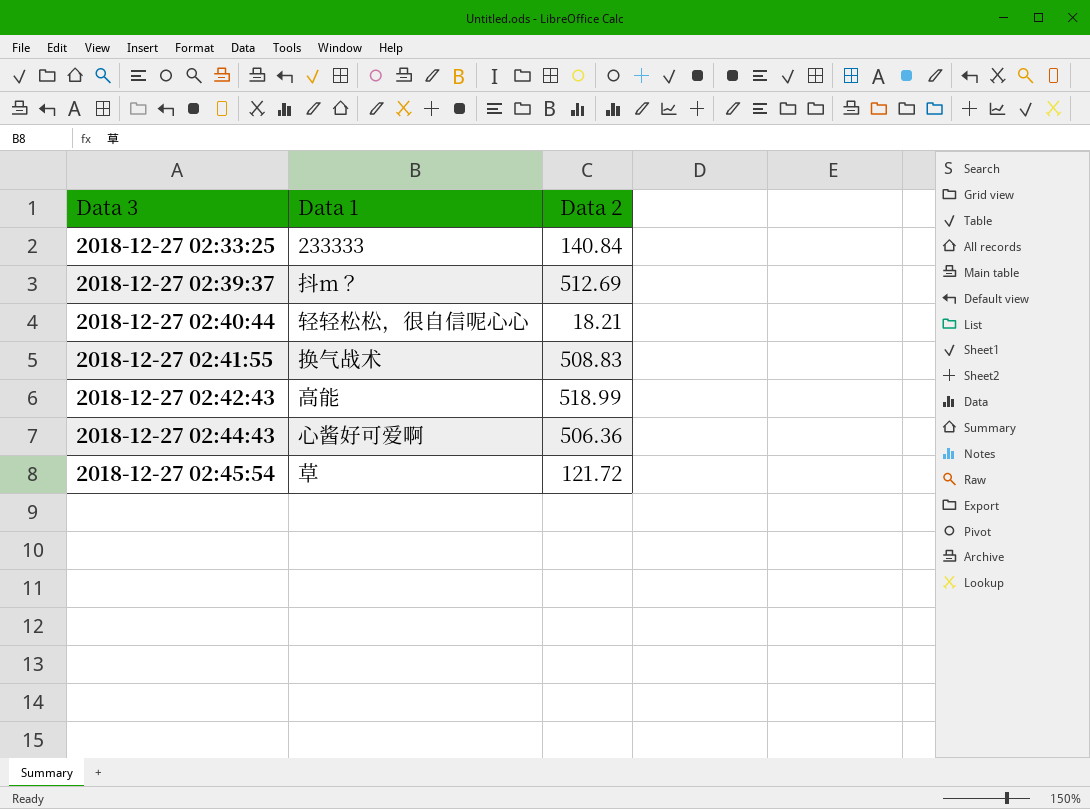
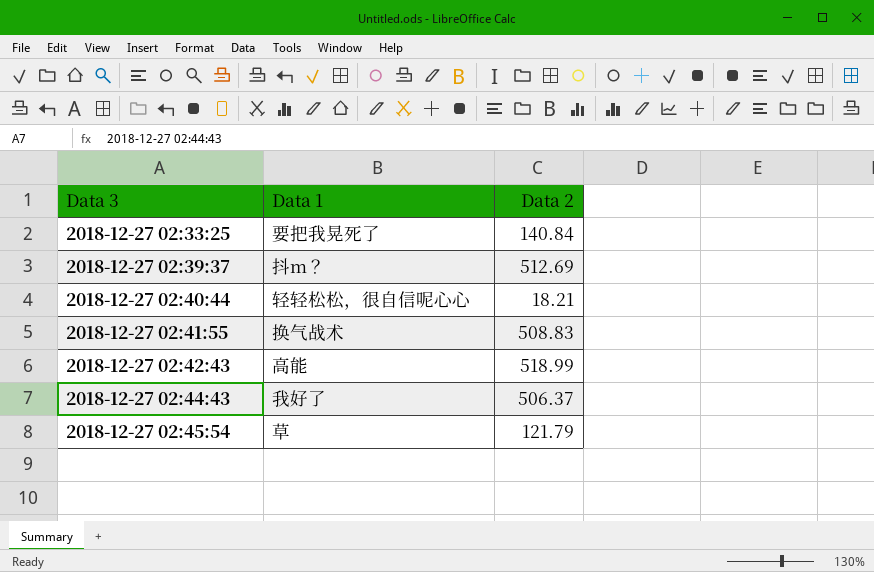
2018-12-27 02:33:25 | Data 1: 233333 -> 要把我晃死了
2018-12-27 02:44:43 | Data 1: 心酱好可爱啊 -> 我好了
2018-12-27 02:44:43 | Data 2: 506.36 -> 506.37
2018-12-27 02:45:54 | Data 2: 121.72 -> 121.79

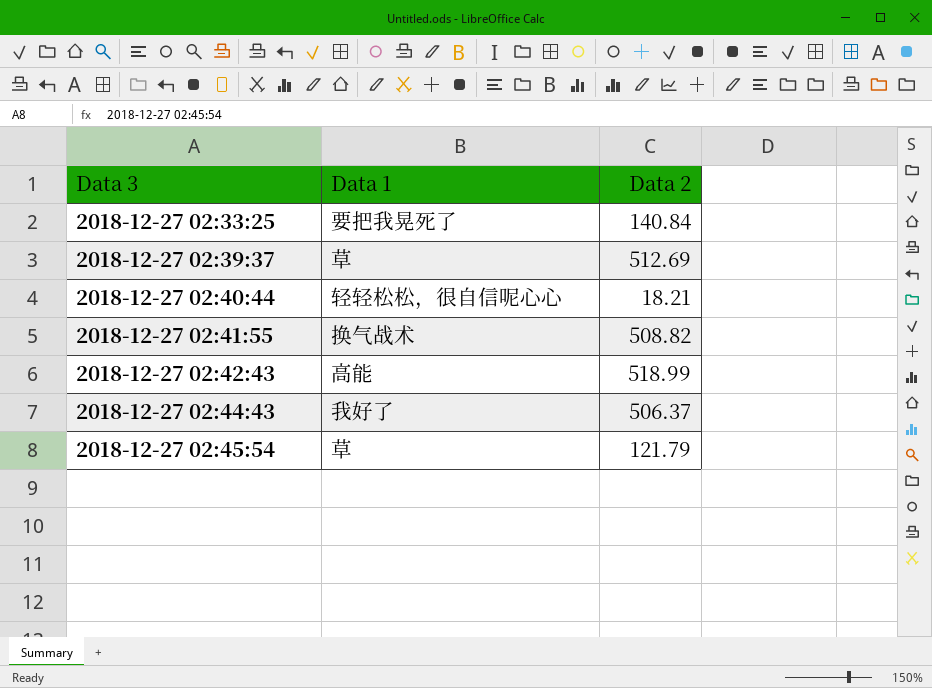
2018-12-27 02:39:37 | Data 1: 抖m？ -> 草
2018-12-27 02:41:55 | Data 2: 508.83 -> 508.82

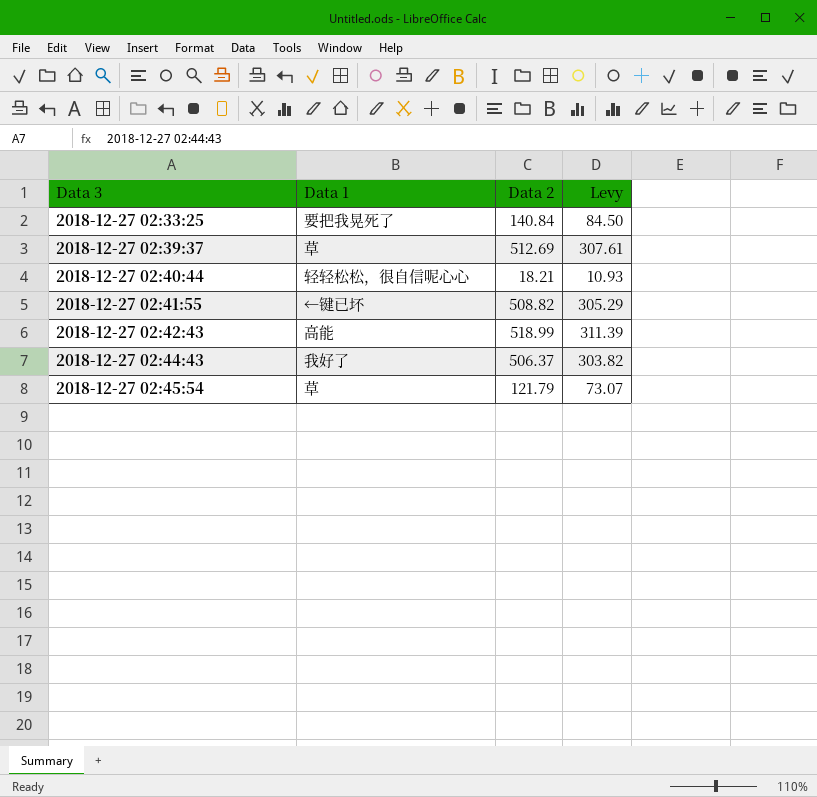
column Levy | formula: none -> [Data 2] * 0.6
2018-12-27 02:41:55 | Data 1: 换气战术 -> ←键已坏

